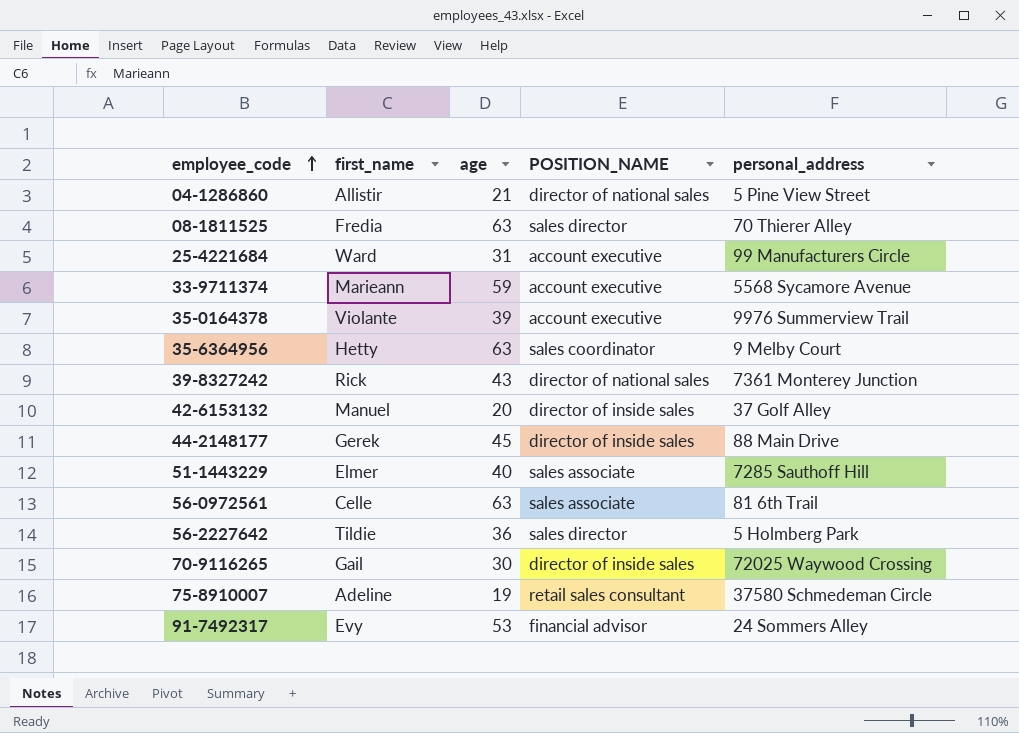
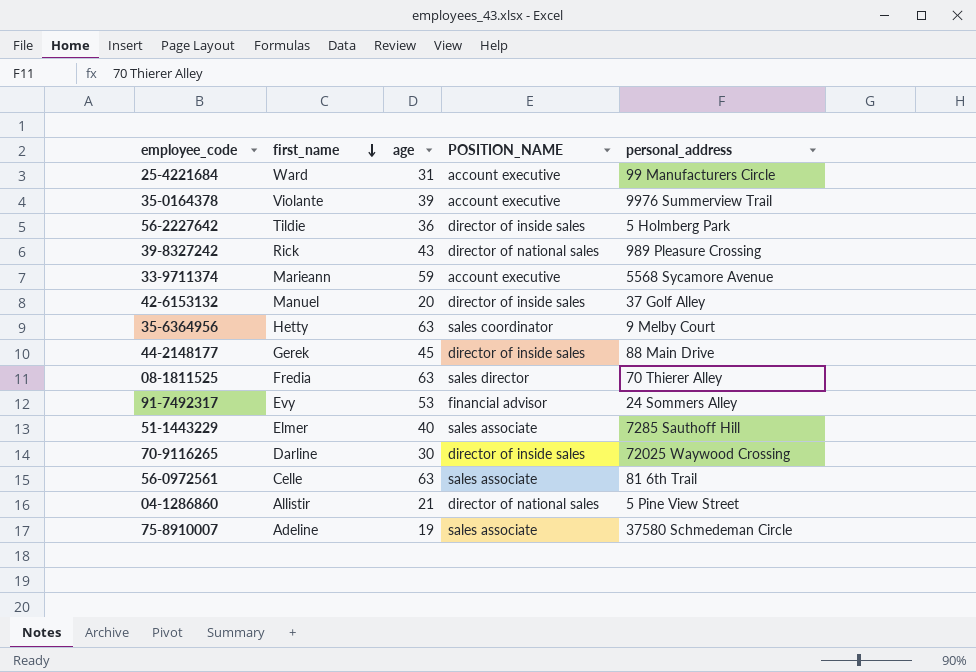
row order: employee_code ascending -> first_name descending
56-2227642 | POSITION_NAME: sales director -> director of inside sales
39-8327242 | personal_address: 7361 Monterey Junction -> 989 Pleasure Crossing
70-9116265 | first_name: Gail -> Darline
75-8910007 | POSITION_NAME: retail sales consultant -> sales associate

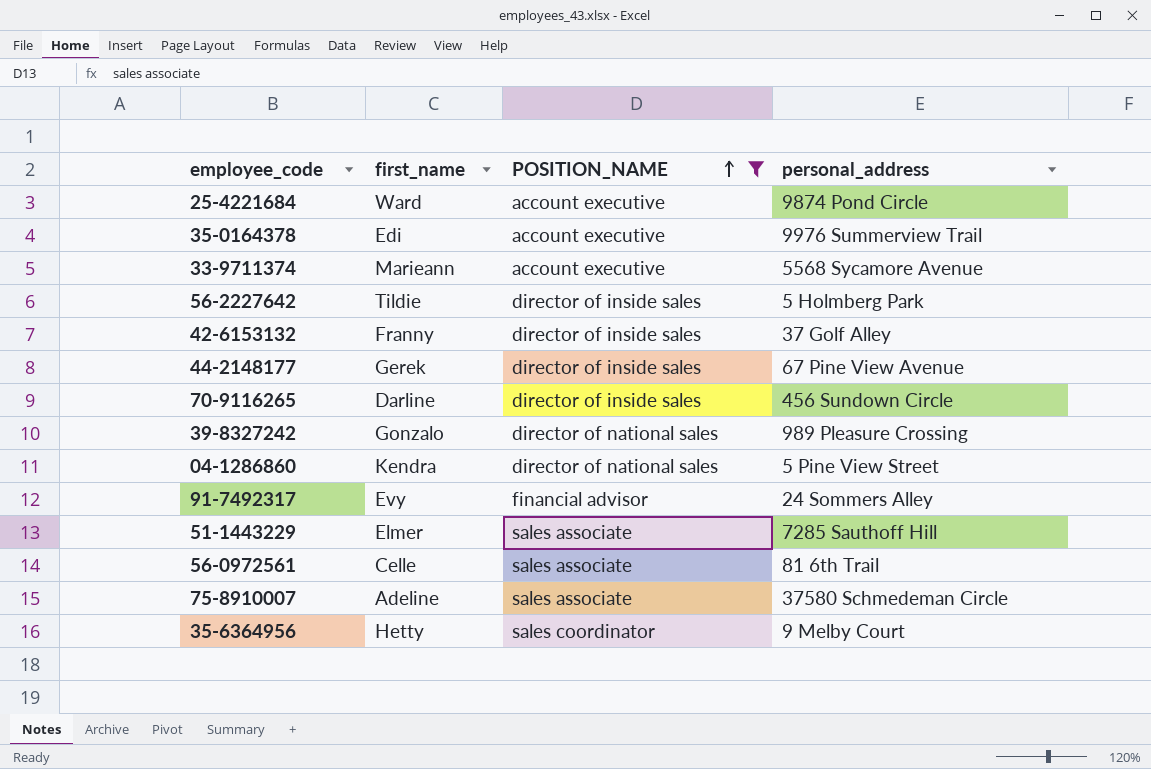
filter: none -> POSITION_NAME != sales director
row order: first_name descending -> POSITION_NAME ascending
column age | position: 3 -> none
25-4221684 | personal_address: 99 Manufacturers Circle -> 9874 Pond Circle
35-0164378 | first_name: Violante -> Edi
42-6153132 | first_name: Manuel -> Franny
44-2148177 | personal_address: 88 Main Drive -> 67 Pine View Avenue
70-9116265 | personal_address: 72025 Waywood Crossing -> 456 Sundown Circle
39-8327242 | first_name: Rick -> Gonzalo
04-1286860 | first_name: Allistir -> Kendra

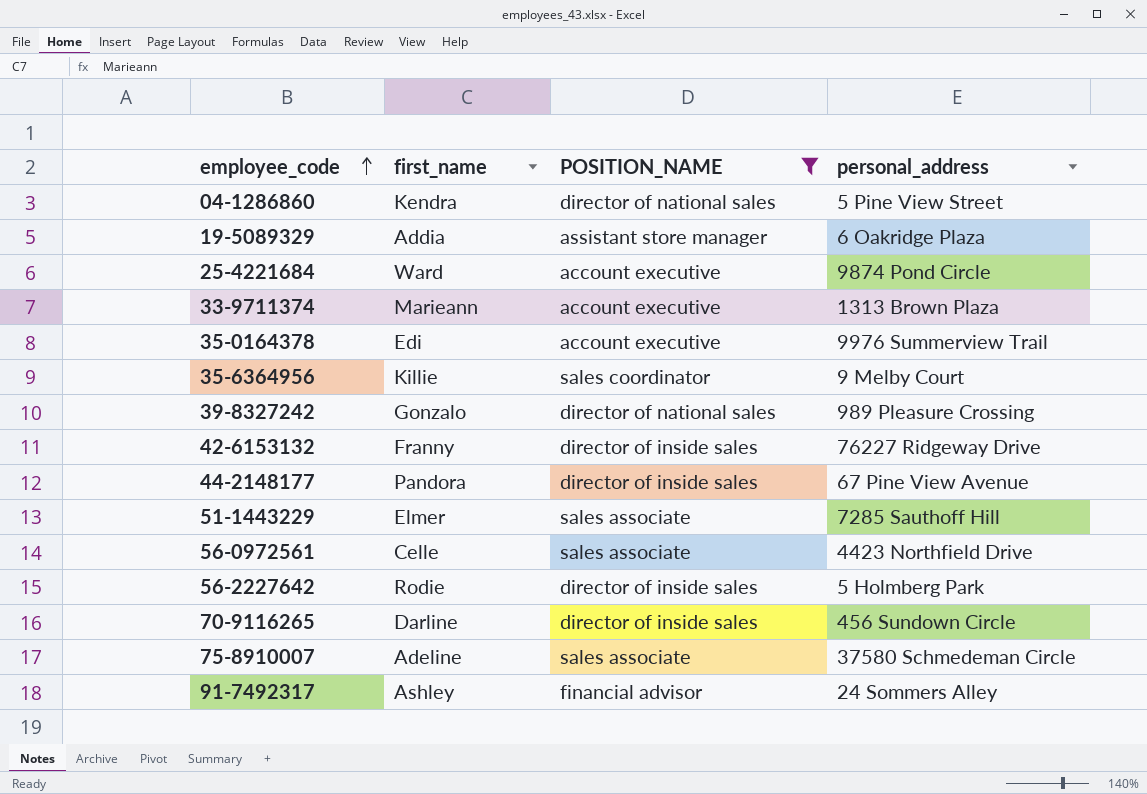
row order: POSITION_NAME ascending -> employee_code ascending
row 19-5089329: none -> Addia | assistant store manager | 6 Oakridge Plaza
33-9711374 | personal_address: 5568 Sycamore Avenue -> 1313 Brown Plaza
35-6364956 | first_name: Hetty -> Killie
42-6153132 | personal_address: 37 Golf Alley -> 76227 Ridgeway Drive
44-2148177 | first_name: Gerek -> Pandora
56-0972561 | personal_address: 81 6th Trail -> 4423 Northfield Drive
56-2227642 | first_name: Tildie -> Rodie
91-7492317 | first_name: Evy -> Ashley

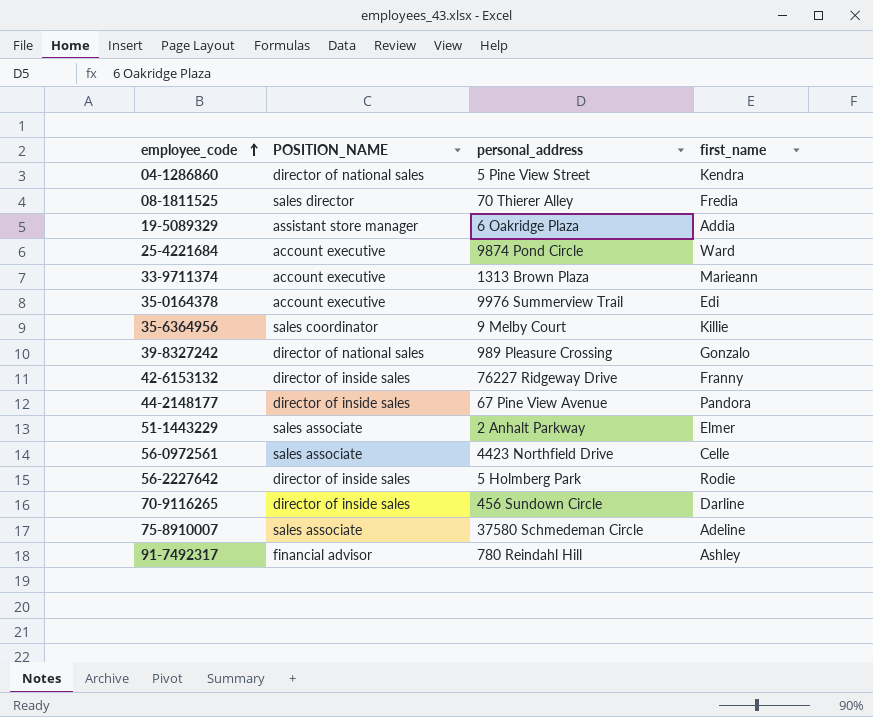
filter: POSITION_NAME != sales director -> none
column first_name | position: 2 -> 4
51-1443229 | personal_address: 7285 Sauthoff Hill -> 2 Anhalt Parkway
91-7492317 | personal_address: 24 Sommers Alley -> 780 Reindahl Hill

